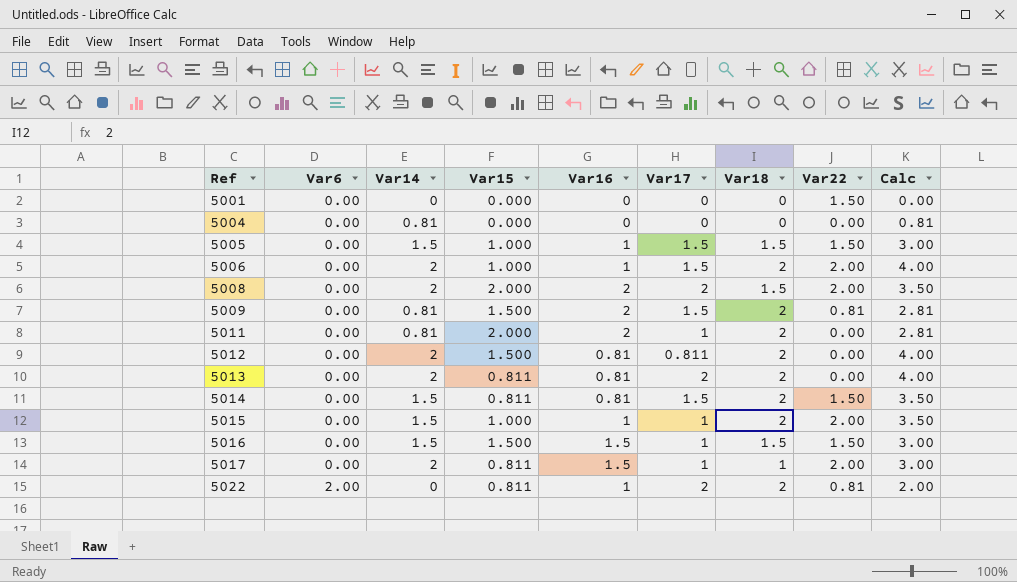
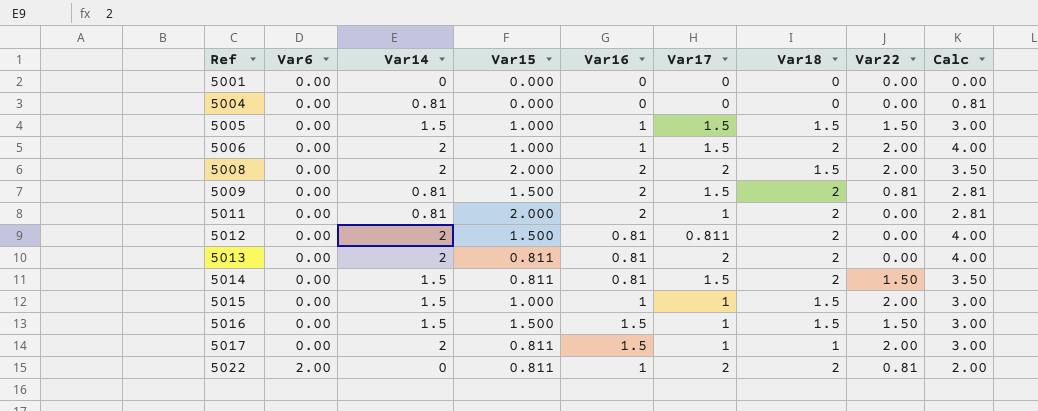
5001 | Var22: 1.50 -> 0.00
5015 | Var18: 2 -> 1.5
5015 | Calc: 3.50 -> 3.00

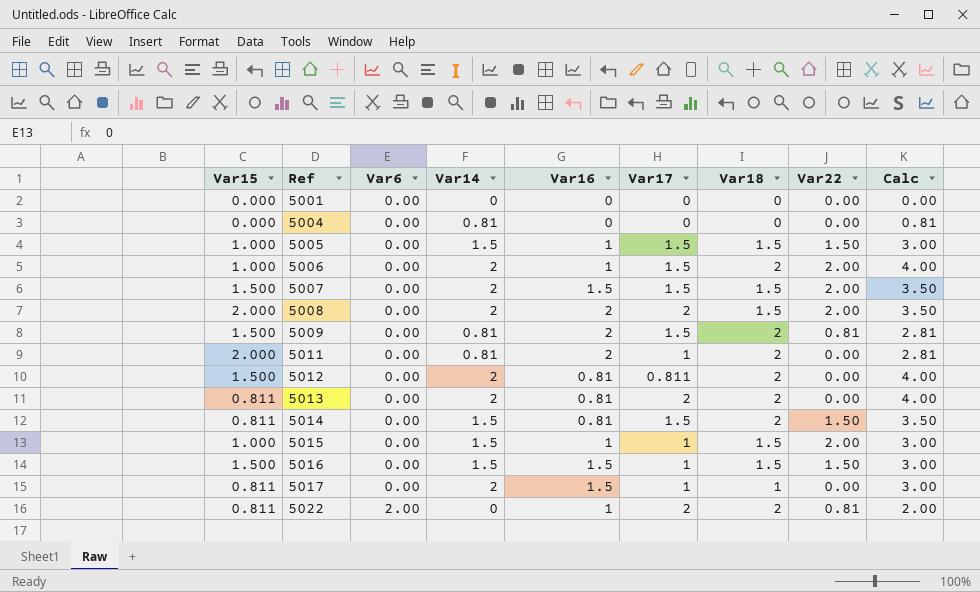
column Var15 | position: 4 -> 1
row 5007: none -> 1.500 | 0.00 | 2 | 1.5 | 1.5 | 1.5 | 2.00 | 3.50
5017 | Var22: 2.00 -> 0.00

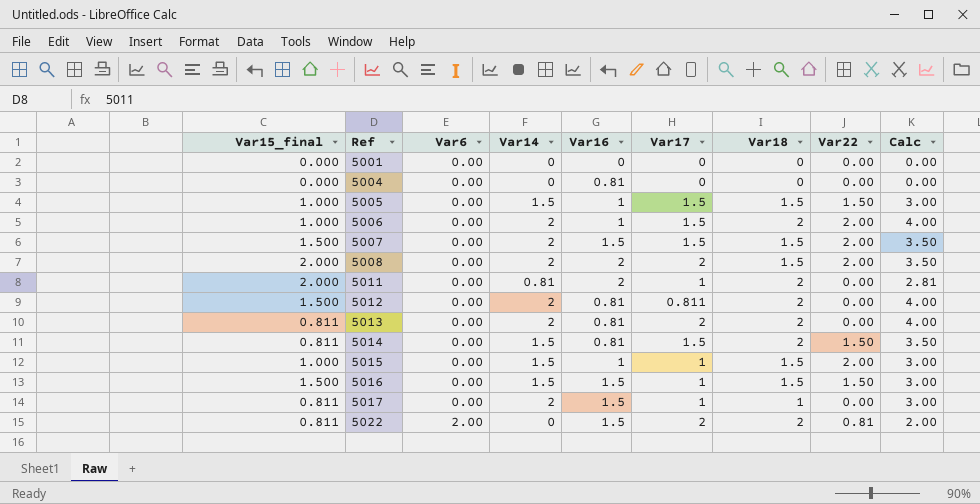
column name: Var15 -> Var15_final
row 5009: 1.500 | 0.00 | 0.81 | 2 | 1.5 | 2 | 0.81 | 2.81 -> none
5004 | Var14: 0.81 -> 0
5004 | Var16: 0 -> 0.81
5004 | Calc: 0.81 -> 0.00
5022 | Var16: 1 -> 1.5

